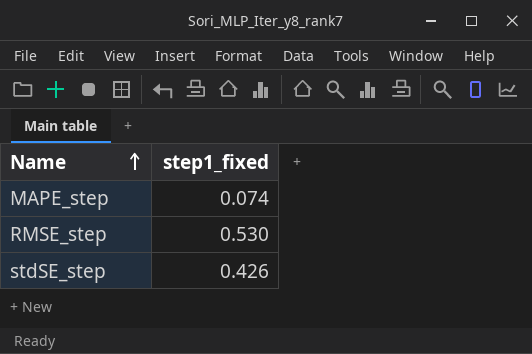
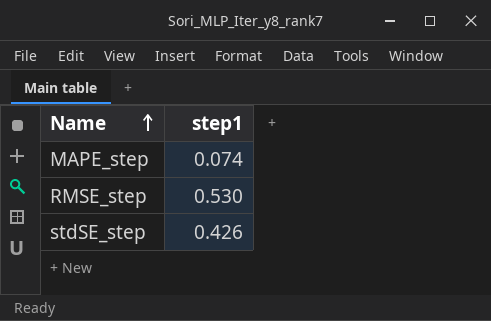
column name: step1_fixed -> step1

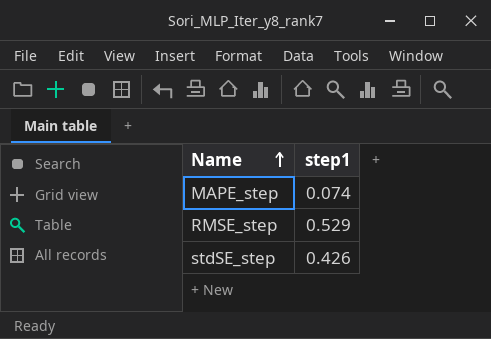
RMSE_step | step1: 0.530 -> 0.529

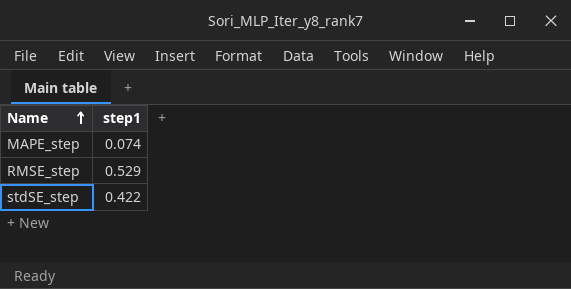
stdSE_step | step1: 0.426 -> 0.422

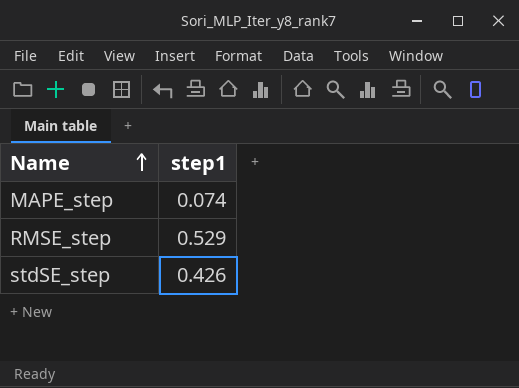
stdSE_step | step1: 0.422 -> 0.426

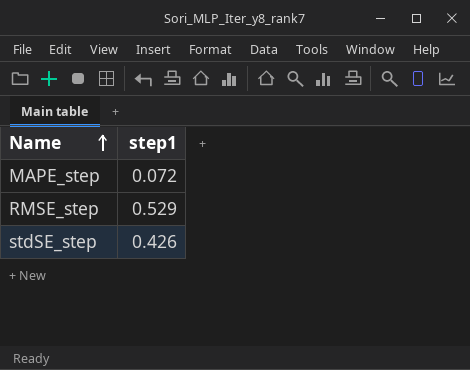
MAPE_step | step1: 0.074 -> 0.072

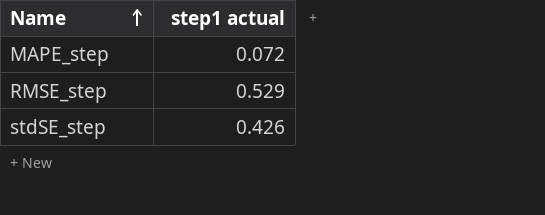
column name: step1 -> step1 actual

